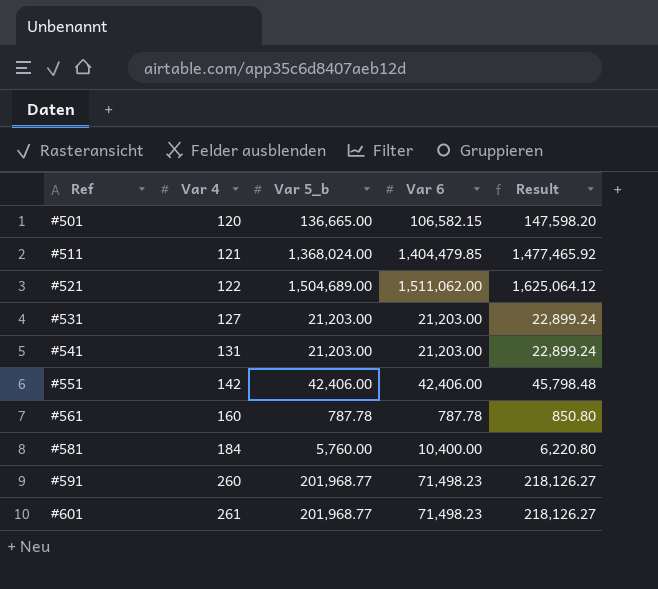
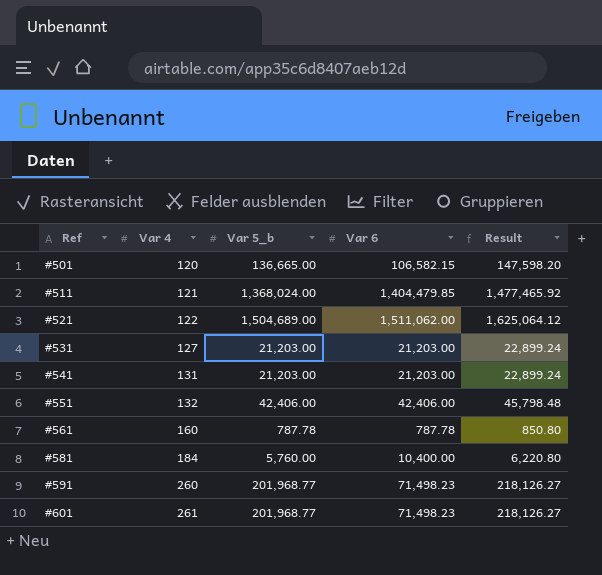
#551 | Var 4: 142 -> 132

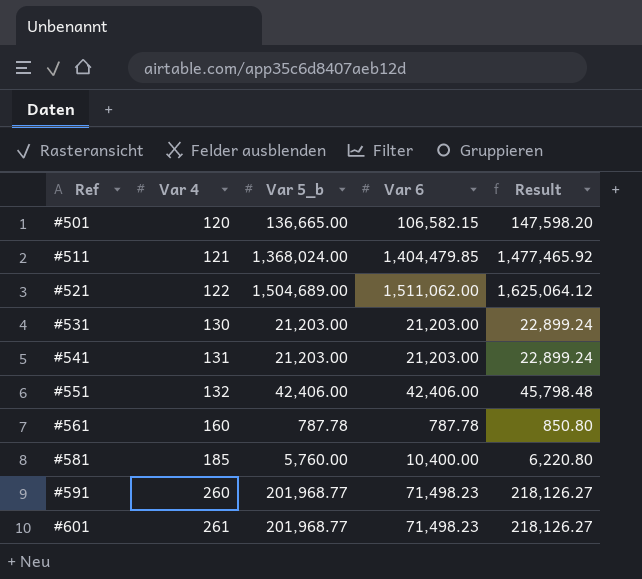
#531 | Var 4: 127 -> 130
#581 | Var 4: 184 -> 185

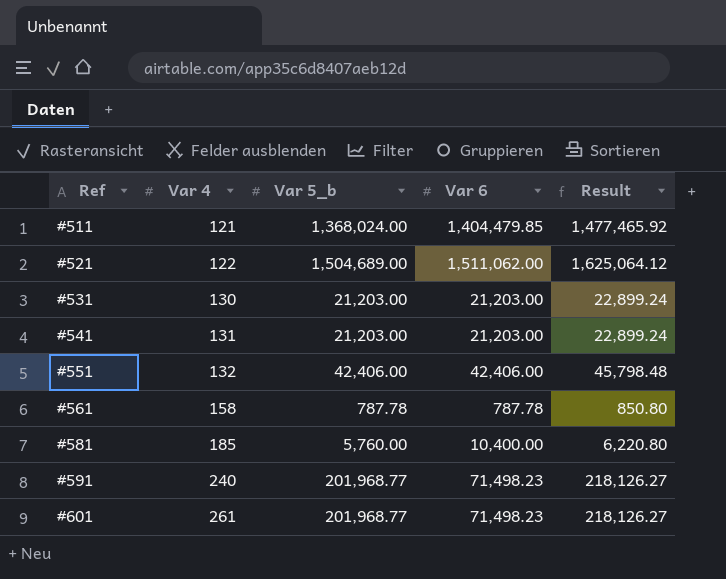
row #501: 120 | 136,665.00 | 106,582.15 | 147,598.20 -> none
#561 | Var 4: 160 -> 158
#591 | Var 4: 260 -> 240

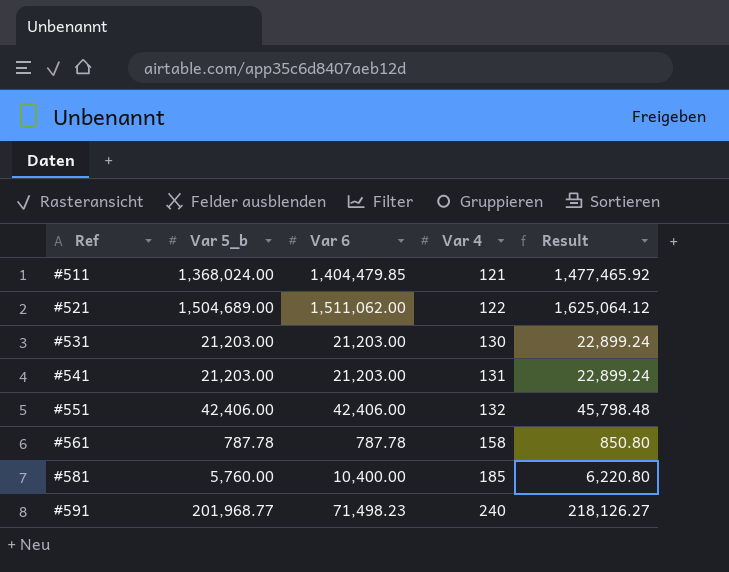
column Var 4 | position: 2 -> 4
row #601: 261 | 201,968.77 | 71,498.23 | 218,126.27 -> none

